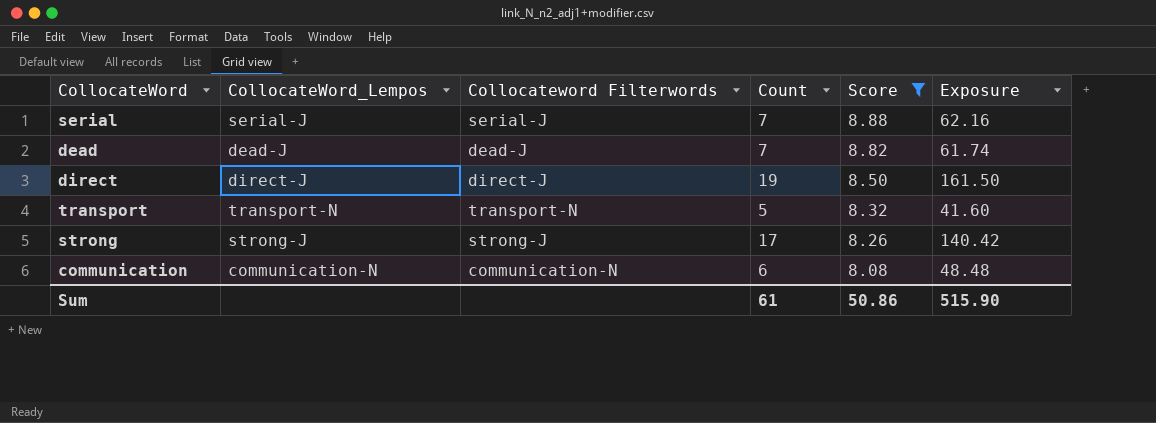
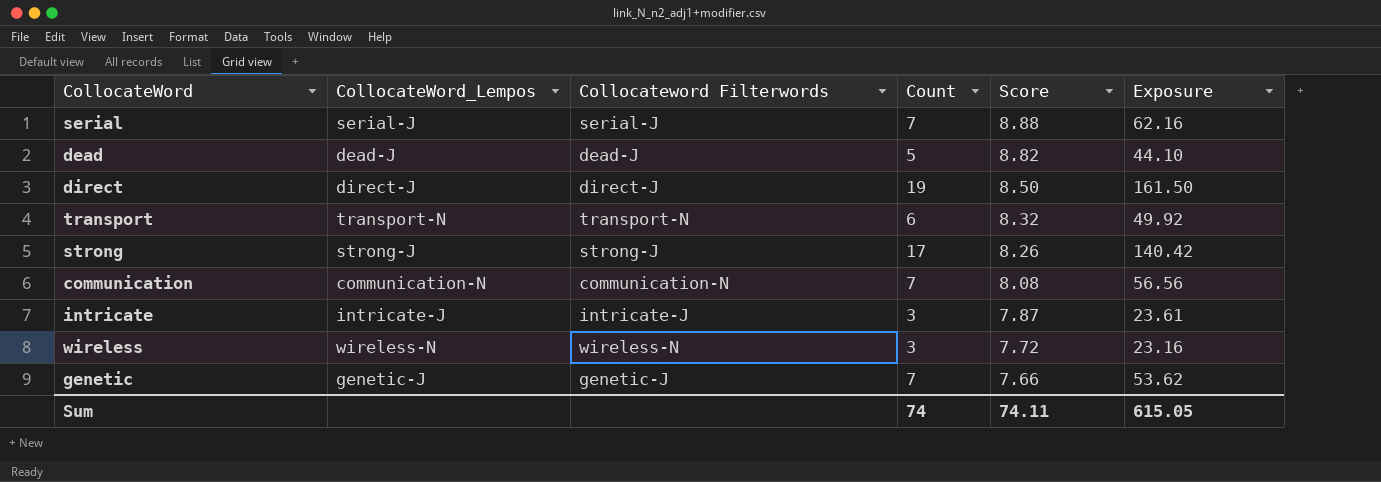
filter: Score >= 8.08 -> none
dead | Count: 7 -> 5
dead | Exposure: 61.74 -> 44.10
transport | Count: 5 -> 6
transport | Exposure: 41.60 -> 49.92
communication | Count: 6 -> 7
communication | Exposure: 48.48 -> 56.56
Sum | Count: 61 -> 74
Sum | Score: 50.86 -> 74.11
Sum | Exposure: 515.90 -> 615.05

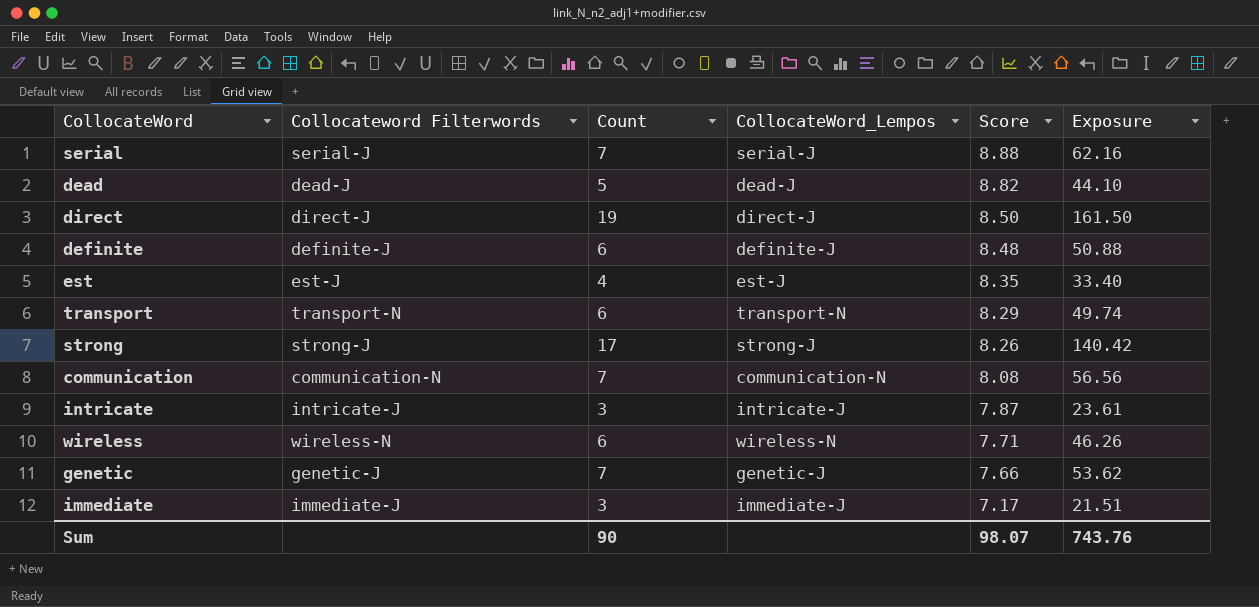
column CollocateWord_Lempos | position: 2 -> 4
row definite: none -> definite-J | 6 | definite-J | 8.48 | 50.88
row est: none -> est-J | 4 | est-J | 8.35 | 33.40
transport | Score: 8.32 -> 8.29
transport | Exposure: 49.92 -> 49.74
wireless | Count: 3 -> 6
wireless | Score: 7.72 -> 7.71
wireless | Exposure: 23.16 -> 46.26
row immediate: none -> immediate-J | 3 | immediate-J | 7.17 | 21.51
Sum | Count: 74 -> 90
Sum | Score: 74.11 -> 98.07
Sum | Exposure: 615.05 -> 743.76

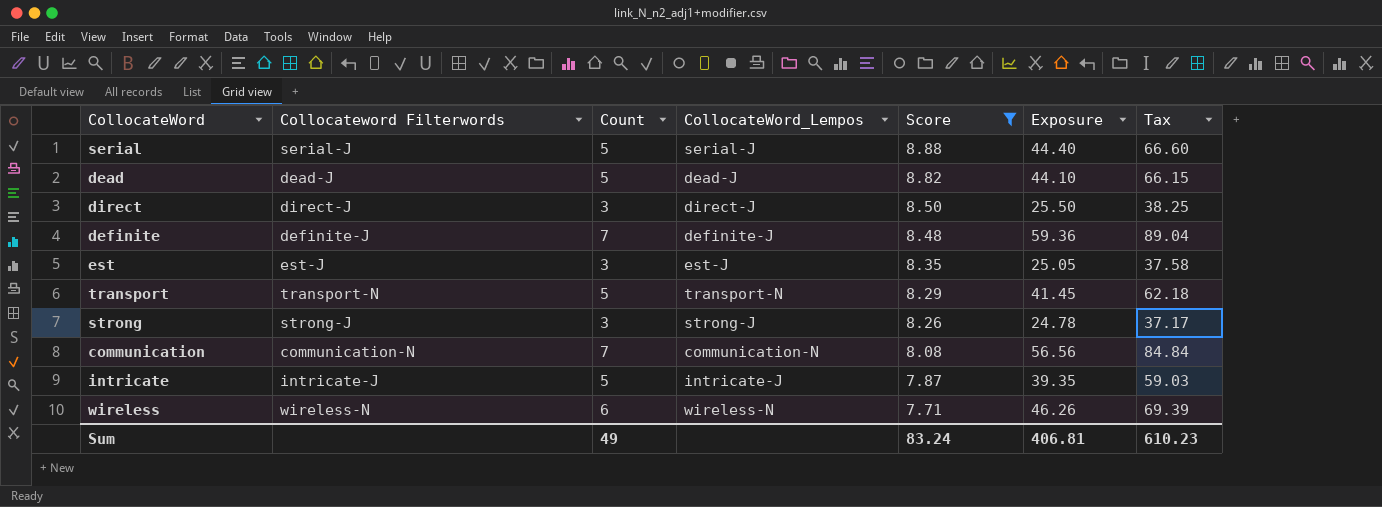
filter: none -> Score >= 7.71
column Tax | formula: none -> [Exposure] * 1.5
serial | Count: 7 -> 5
serial | Exposure: 62.16 -> 44.40
direct | Count: 19 -> 3
direct | Exposure: 161.50 -> 25.50
definite | Count: 6 -> 7
definite | Exposure: 50.88 -> 59.36
est | Count: 4 -> 3
est | Exposure: 33.40 -> 25.05
transport | Count: 6 -> 5
transport | Exposure: 49.74 -> 41.45
strong | Count: 17 -> 3
strong | Exposure: 140.42 -> 24.78
intricate | Count: 3 -> 5
intricate | Exposure: 23.61 -> 39.35
Sum | Count: 90 -> 49
Sum | Score: 98.07 -> 83.24
Sum | Exposure: 743.76 -> 406.81

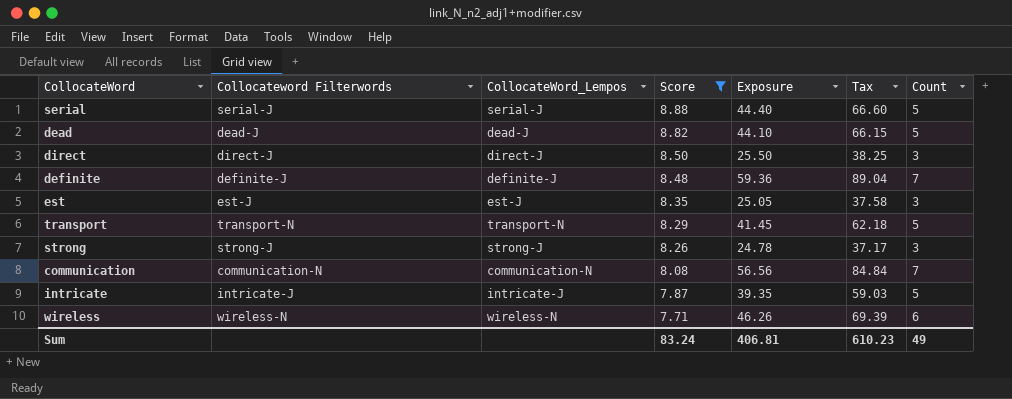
column Count | position: 3 -> 7

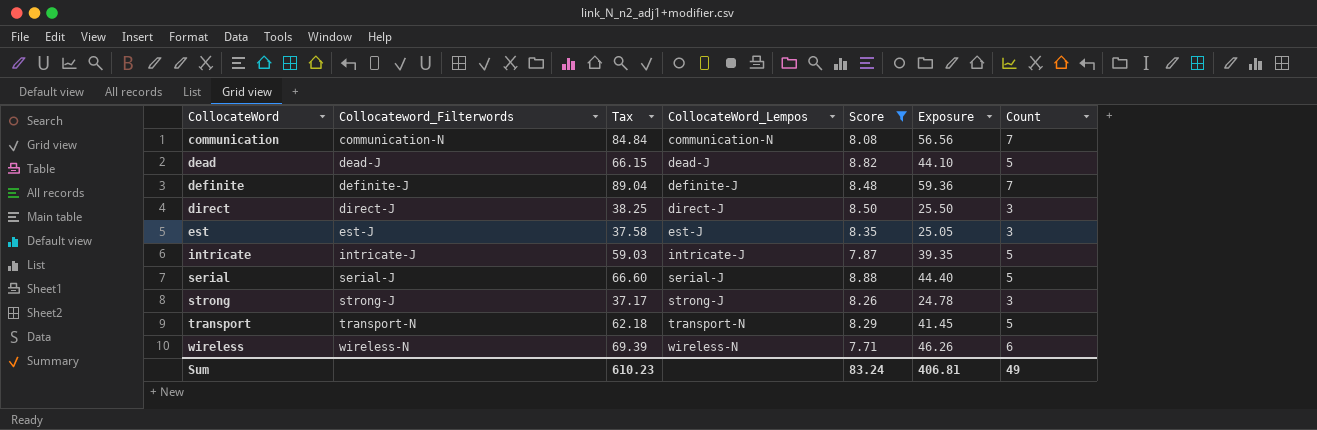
row order: Score descending -> CollocateWord ascending
column name: Collocateword Filterwords -> Collocateword_Filterwords
column Tax | position: 6 -> 3

